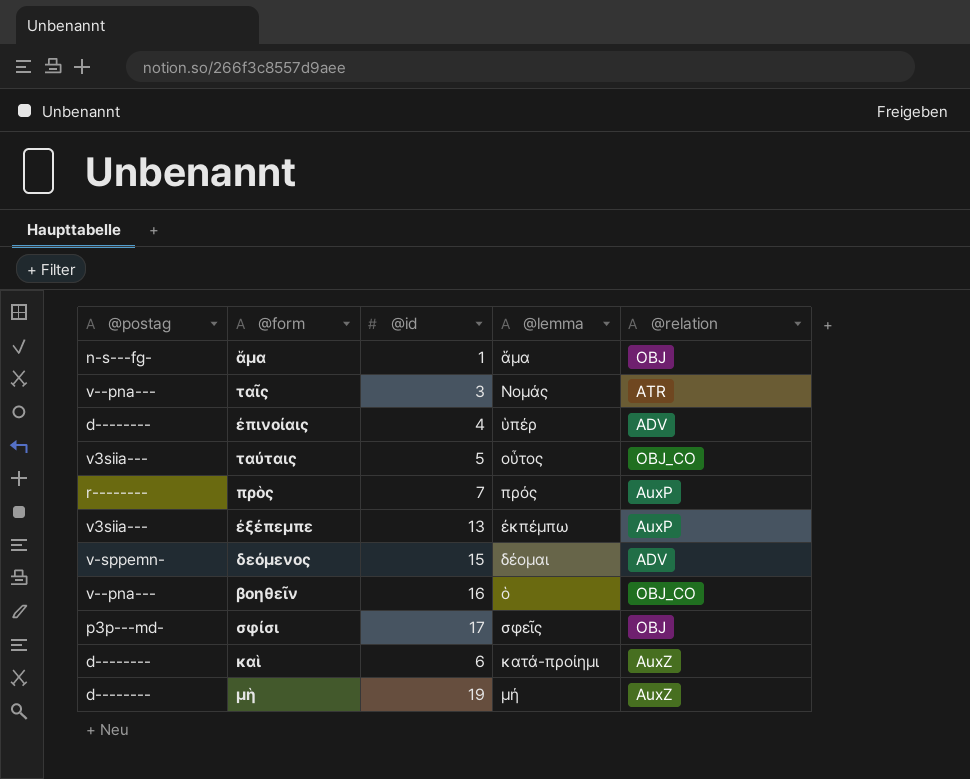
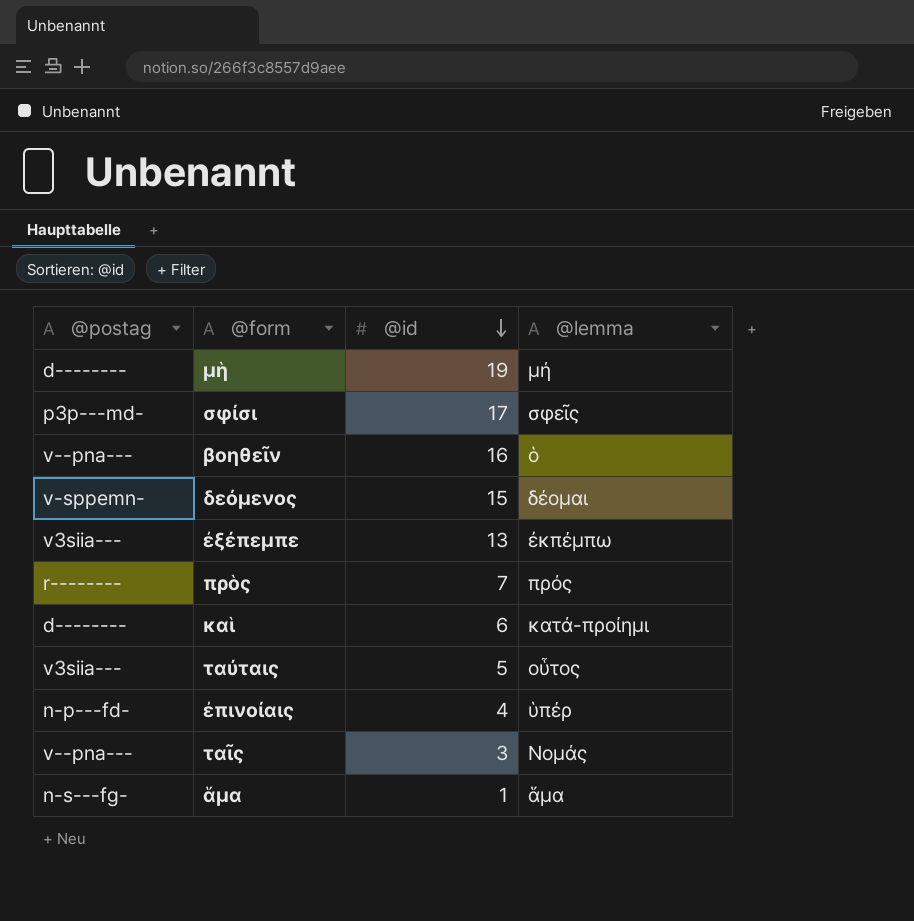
row order: none -> @id descending
column @relation | position: 5 -> none
ἐπινοίαις | @postag: d-------- -> n-p---fd-

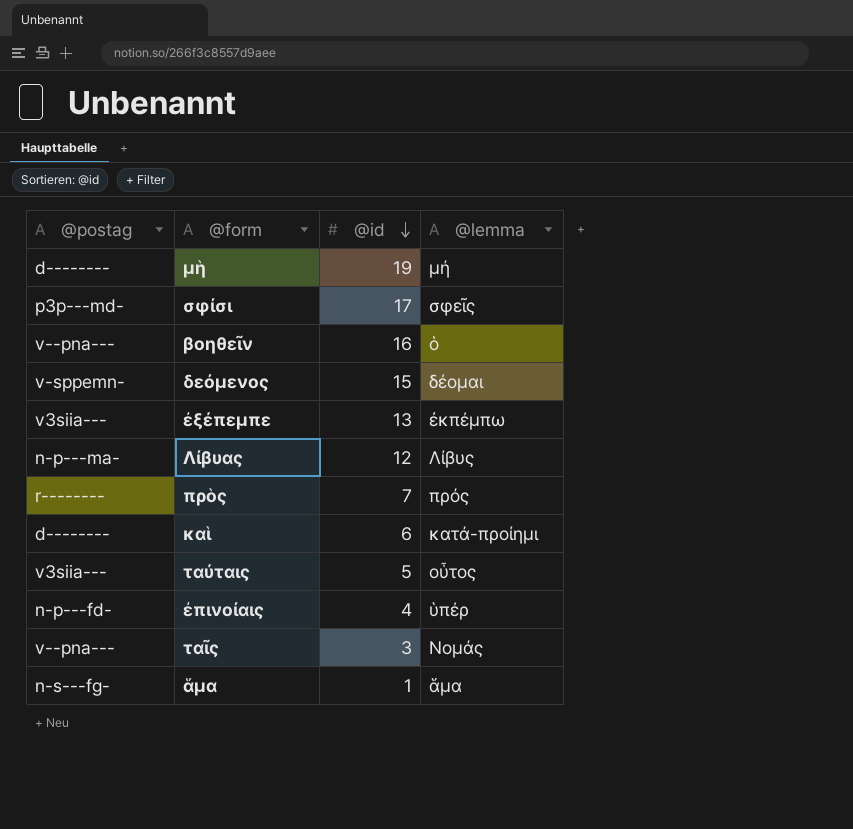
row Λίβυας: none -> n-p---ma- | 12 | Λίβυς

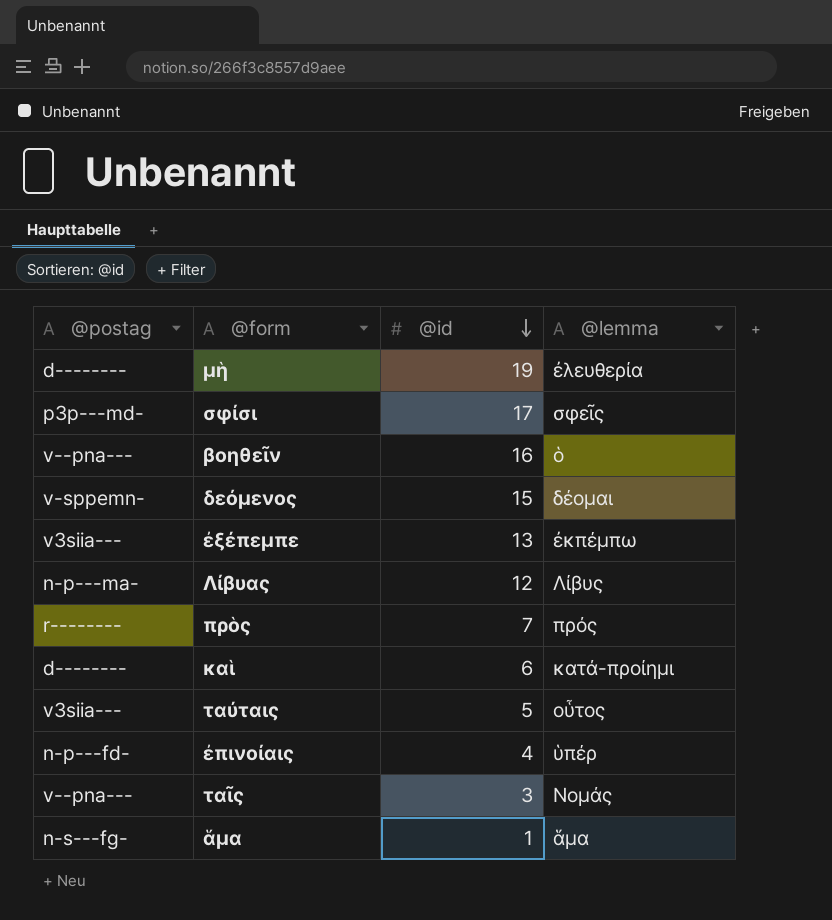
μὴ | @lemma: μή -> ἐλευθερία

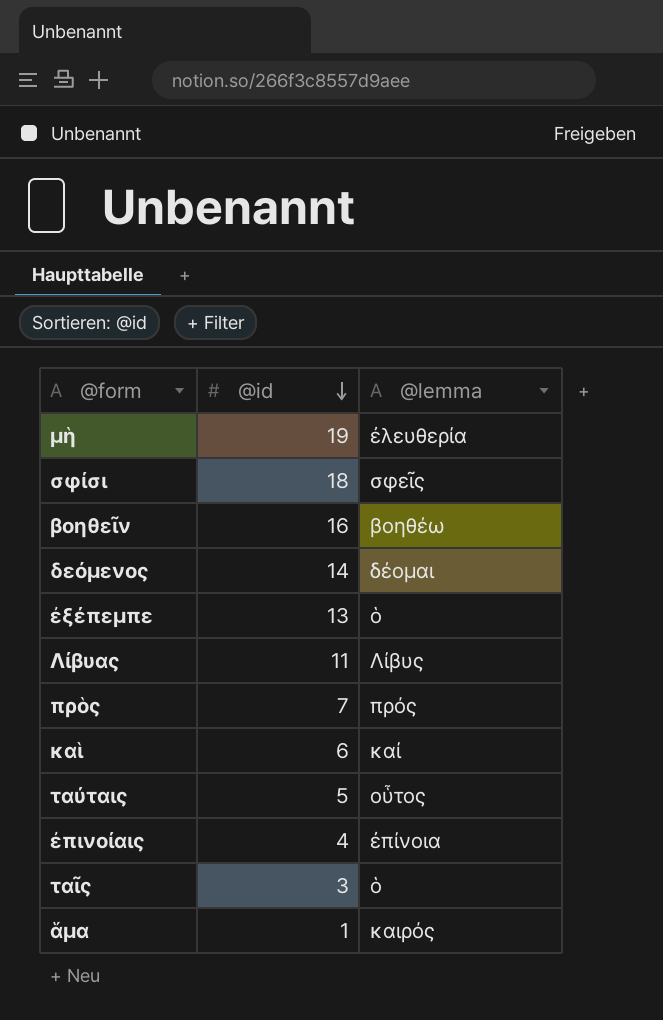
column @postag | position: 1 -> none
σφίσι | @id: 17 -> 18
βοηθεῖν | @lemma: ὁ -> βοηθέω
δεόμενος | @id: 15 -> 14
ἐξέπεμπε | @lemma: ἐκπέμπω -> ὁ
Λίβυας | @id: 12 -> 11
καὶ | @lemma: κατά-προίημι -> καί
ἐπινοίαις | @lemma: ὑπέρ -> ἐπίνοια
ταῖς | @lemma: Νομάς -> ὁ
ἅμα | @lemma: ἅμα -> καιρός

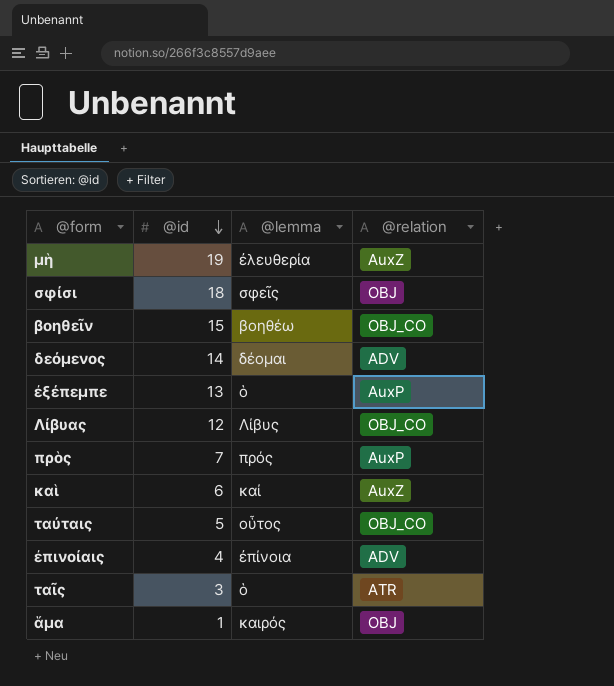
column @relation | position: none -> 4
βοηθεῖν | @id: 16 -> 15
Λίβυας | @id: 11 -> 12

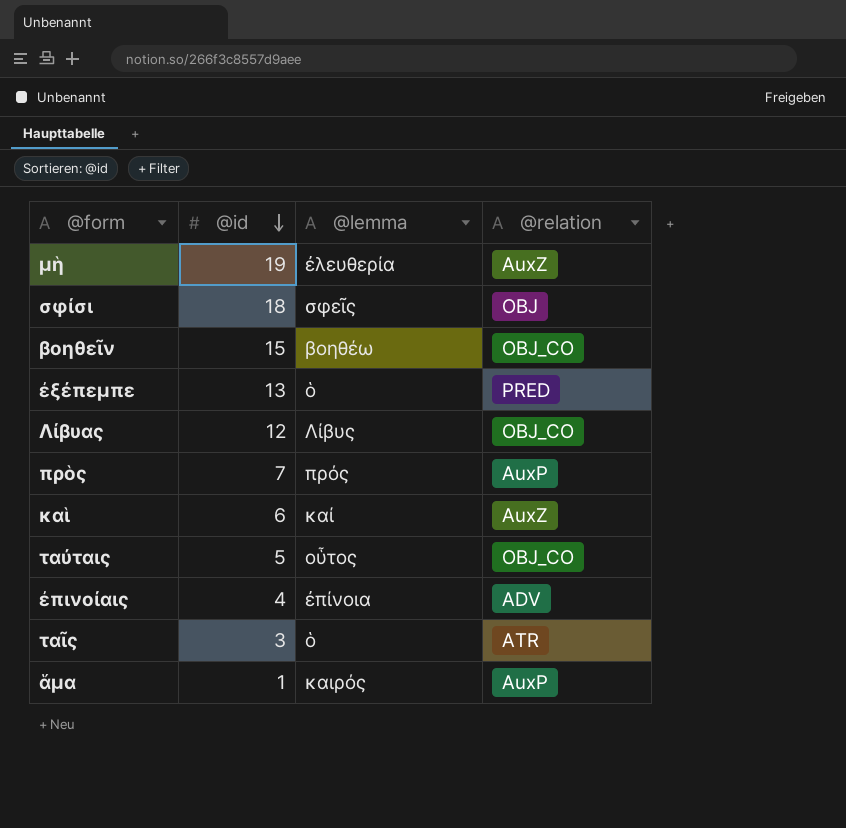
row δεόμενος: 14 | δέομαι | ADV -> none
ἐξέπεμπε | @relation: AuxP -> PRED
ἅμα | @relation: OBJ -> AuxP

